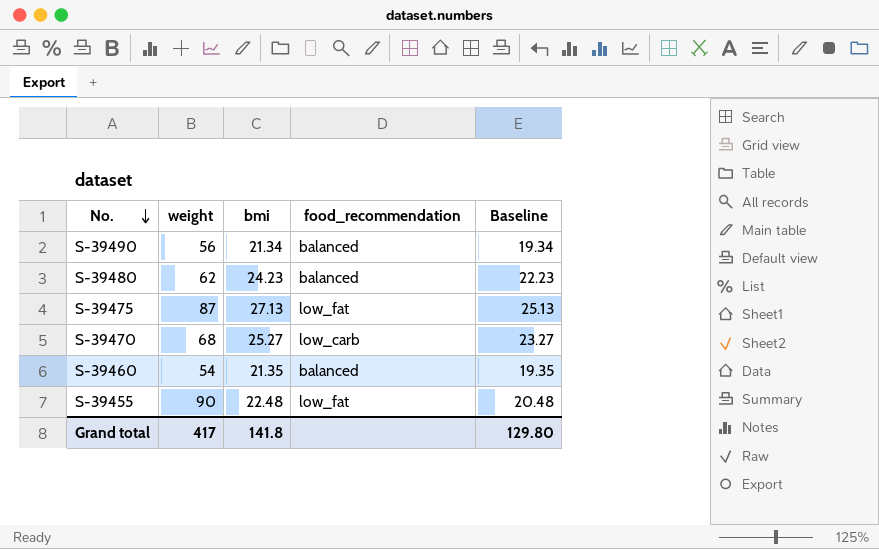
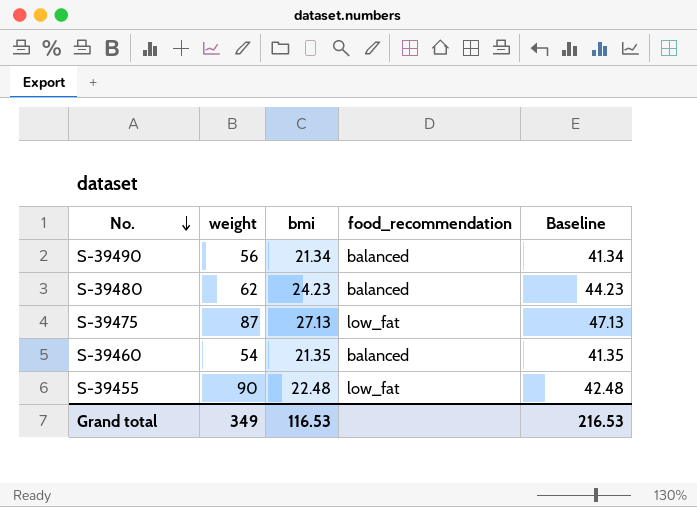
column Baseline | formula: [bmi] - 2 -> [bmi] + 20
row S-39470: 68 | 25.27 | low_carb | 23.27 -> none
Grand total | weight: 417 -> 349
Grand total | bmi: 141.8 -> 116.53
Grand total | Baseline: 129.80 -> 216.53

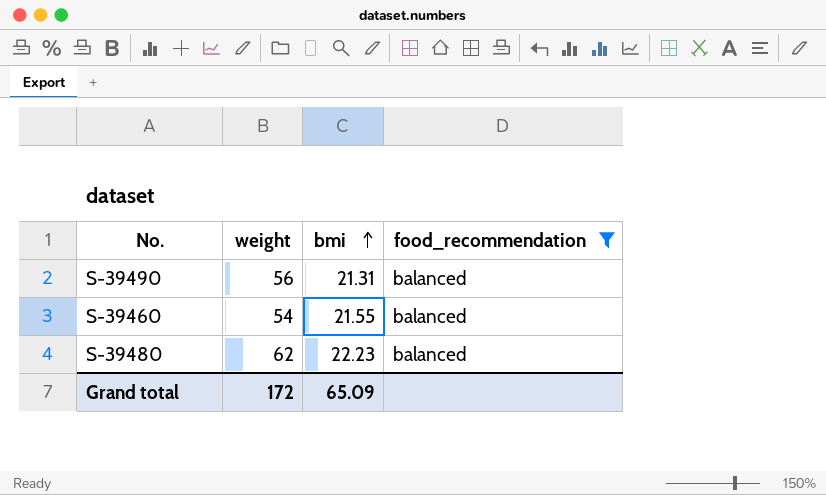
filter: none -> food_recommendation = balanced
row order: No. descending -> bmi ascending
column Baseline | formula: [bmi] + 20 -> none
S-39490 | bmi: 21.34 -> 21.31
S-39460 | bmi: 21.35 -> 21.55
S-39480 | bmi: 24.23 -> 22.23
Grand total | weight: 349 -> 172
Grand total | bmi: 116.53 -> 65.09

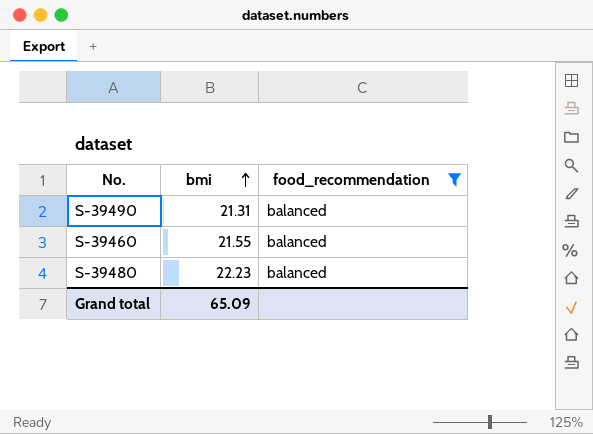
column weight | position: 2 -> none

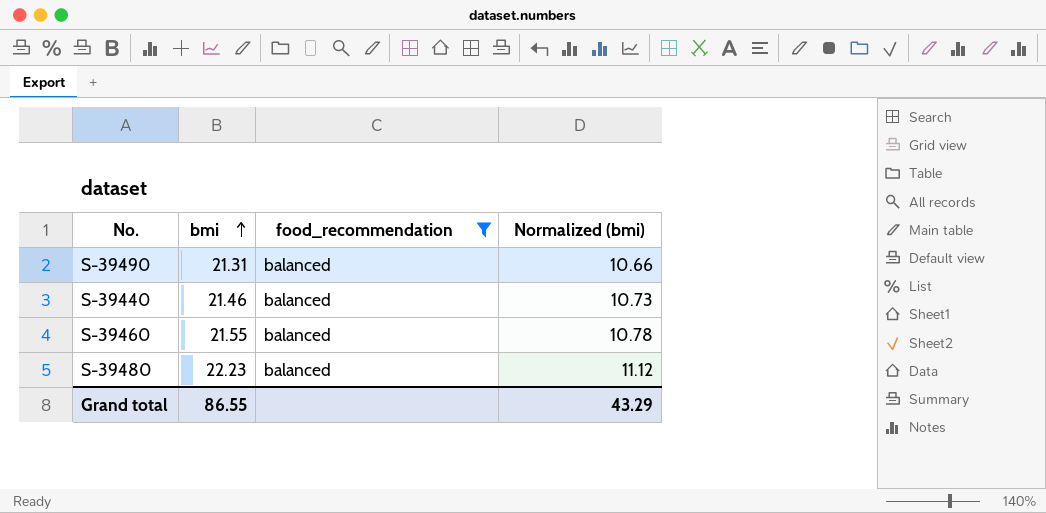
column Normalized (bmi) | formula: none -> [bmi] * 0.5
row S-39440: none -> 21.46 | balanced | 10.73
Grand total | bmi: 65.09 -> 86.55

